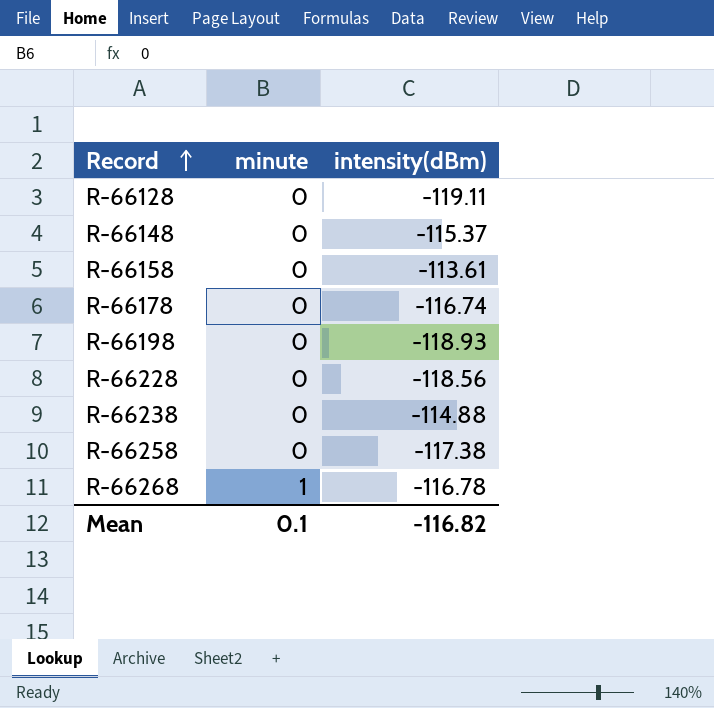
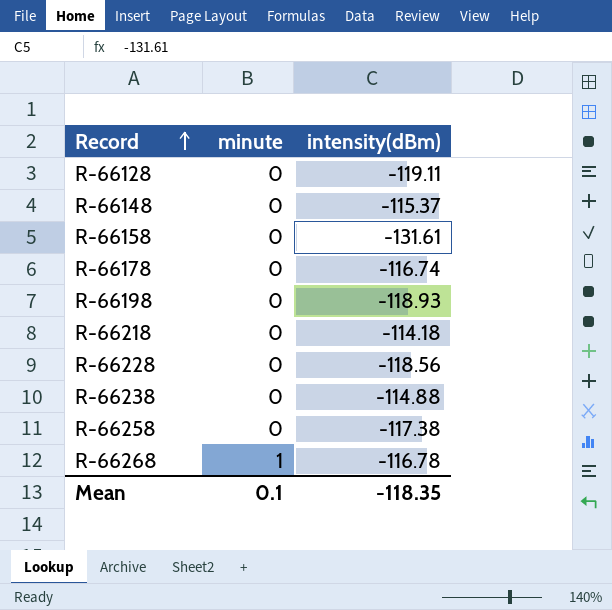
R-66158 | intensity(dBm): -113.61 -> -131.61
row R-66218: none -> 0 | -114.18
Mean | intensity(dBm): -116.82 -> -118.35

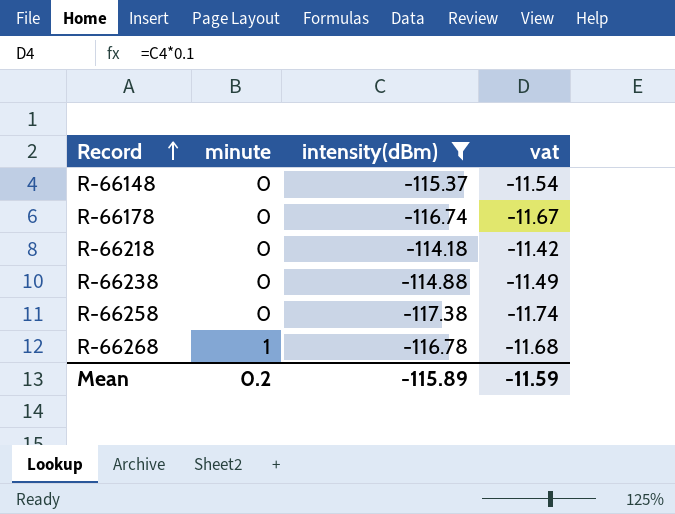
filter: none -> intensity(dBm) >= -117.38
column vat | formula: none -> [intensity(dBm)] * 0.1
Mean | minute: 0.1 -> 0.2
Mean | intensity(dBm): -118.35 -> -115.89

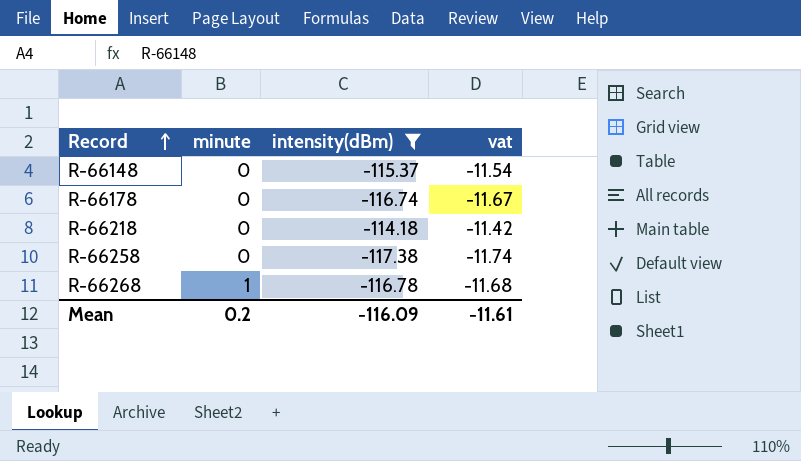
row R-66238: 0 | -114.88 | -11.49 -> none
Mean | intensity(dBm): -115.89 -> -116.09
Mean | vat: -11.59 -> -11.61

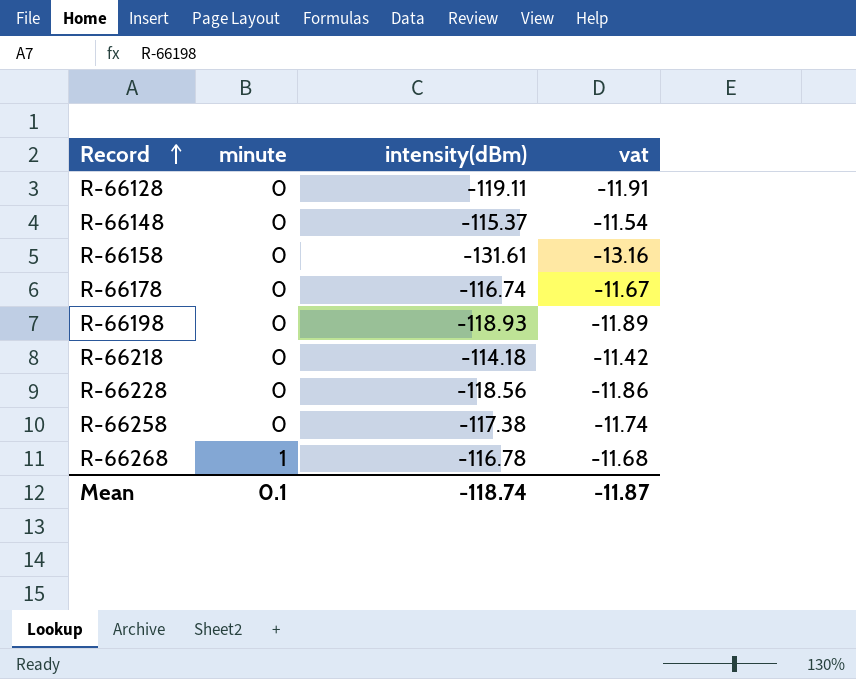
filter: intensity(dBm) >= -117.38 -> none
Mean | minute: 0.2 -> 0.1
Mean | intensity(dBm): -116.09 -> -118.74
Mean | vat: -11.61 -> -11.87

